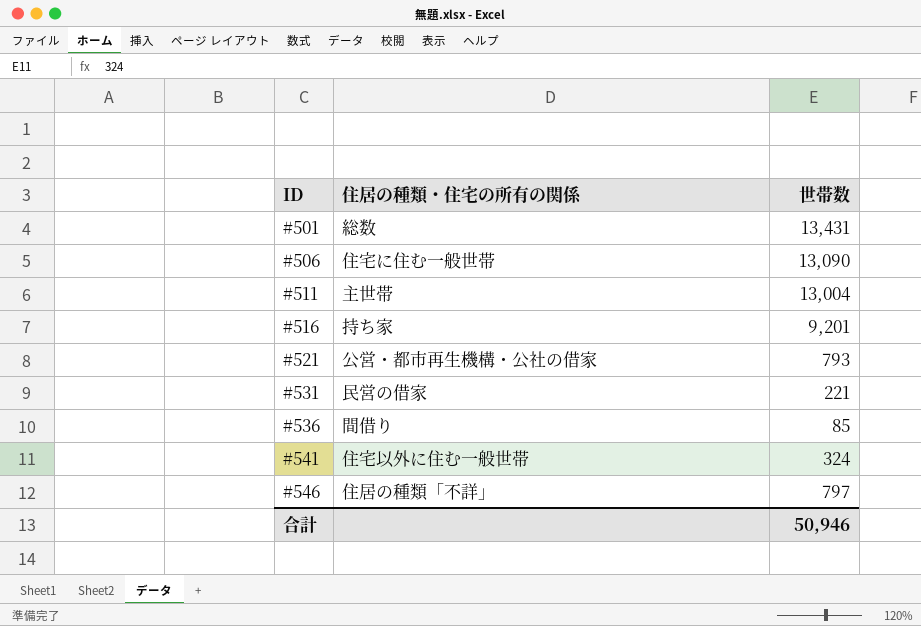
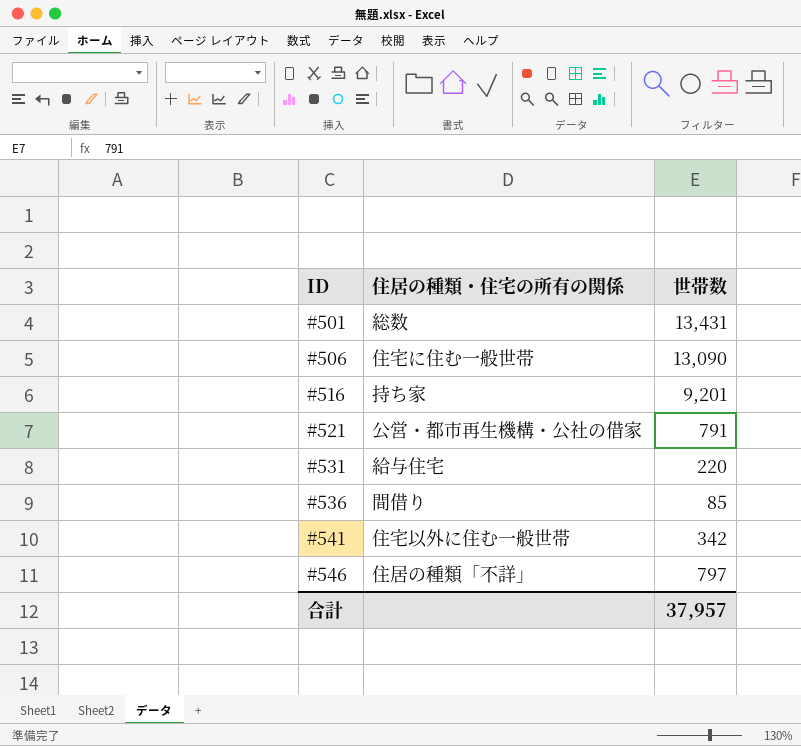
row #511: 主世帯 | 13,004 -> none
#521 | 世帯数: 793 -> 791
#531 | 住居の種類・住宅の所有の関係: 民営の借家 -> 給与住宅
#531 | 世帯数: 221 -> 220
#541 | 世帯数: 324 -> 342
合計 | 世帯数: 50,946 -> 37,957

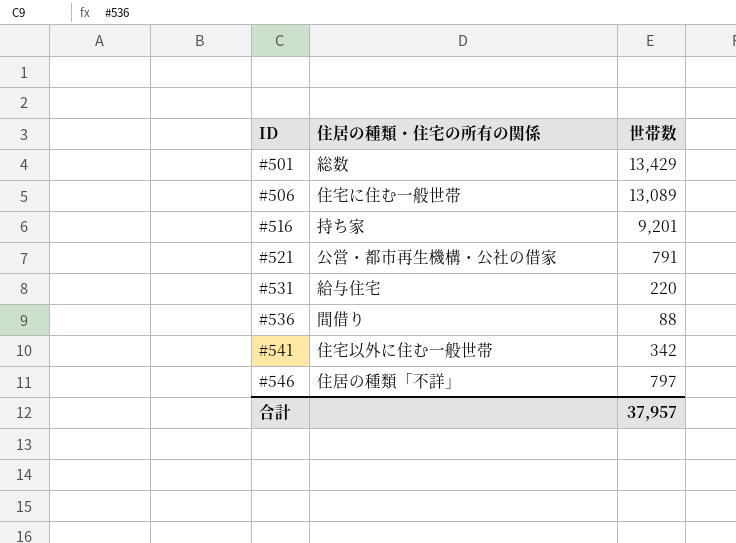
#501 | 世帯数: 13,431 -> 13,429
#506 | 世帯数: 13,090 -> 13,089
#536 | 世帯数: 85 -> 88

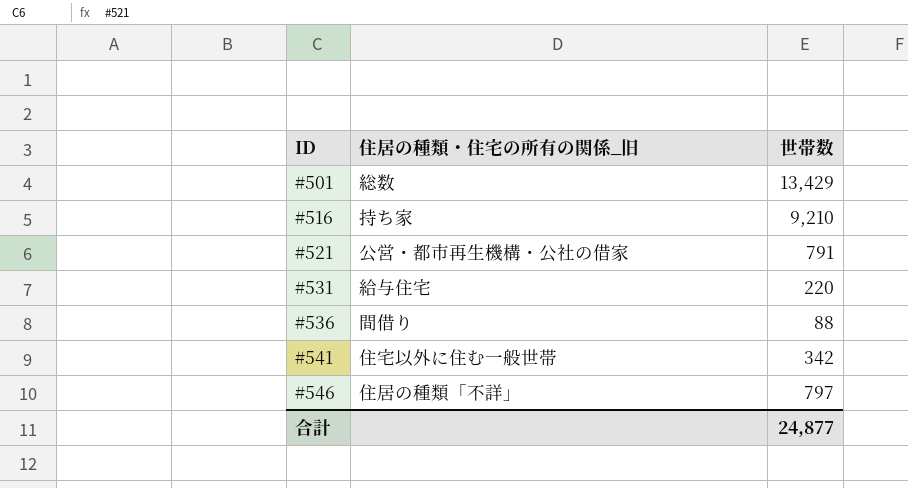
column name: 住居の種類・住宅の所有の関係 -> 住居の種類・住宅の所有の関係_旧
row #506: 住宅に住む一般世帯 | 13,089 -> none
#516 | 世帯数: 9,201 -> 9,210
合計 | 世帯数: 37,957 -> 24,877

